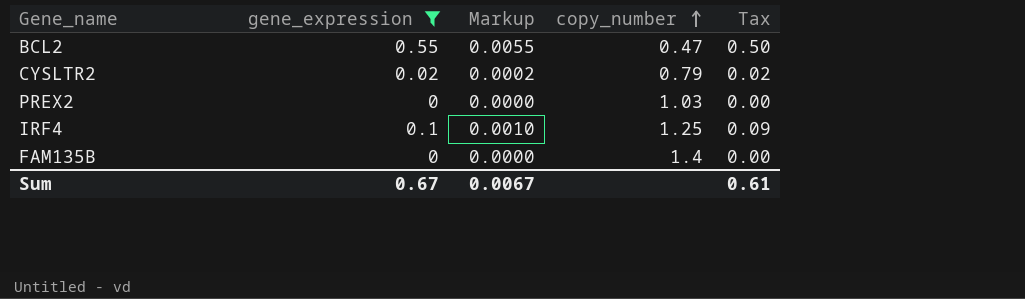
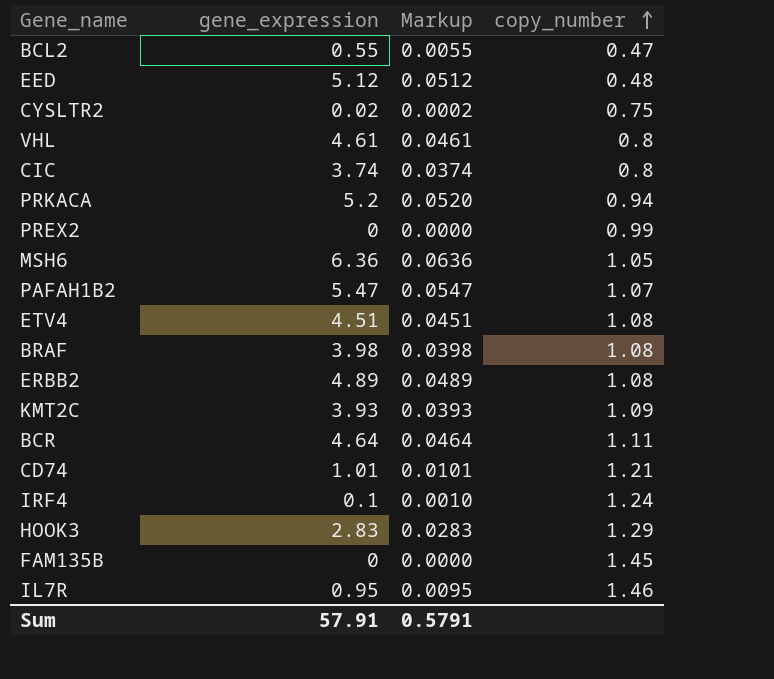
filter: gene_expression <= 0.55 -> none
column Tax | formula: [gene_expression] * 0.9 -> none
CYSLTR2 | copy_number: 0.79 -> 0.75
PREX2 | copy_number: 1.03 -> 0.99
IRF4 | copy_number: 1.25 -> 1.24
FAM135B | copy_number: 1.4 -> 1.45
Sum | gene_expression: 0.67 -> 57.91
Sum | Markup: 0.0067 -> 0.5791

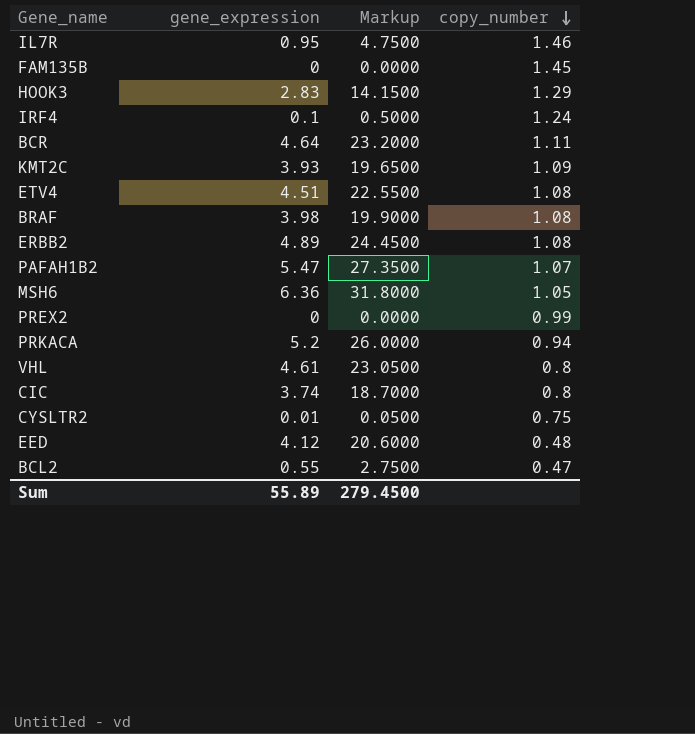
row order: copy_number ascending -> copy_number descending
column Markup | formula: [gene_expression] * 0.01 -> [gene_expression] * 5
row CD74: 1.01 | 0.0101 | 1.21 -> none
CYSLTR2 | gene_expression: 0.02 -> 0.01
EED | gene_expression: 5.12 -> 4.12
Sum | gene_expression: 57.91 -> 55.89
Sum | Markup: 0.5791 -> 279.4500

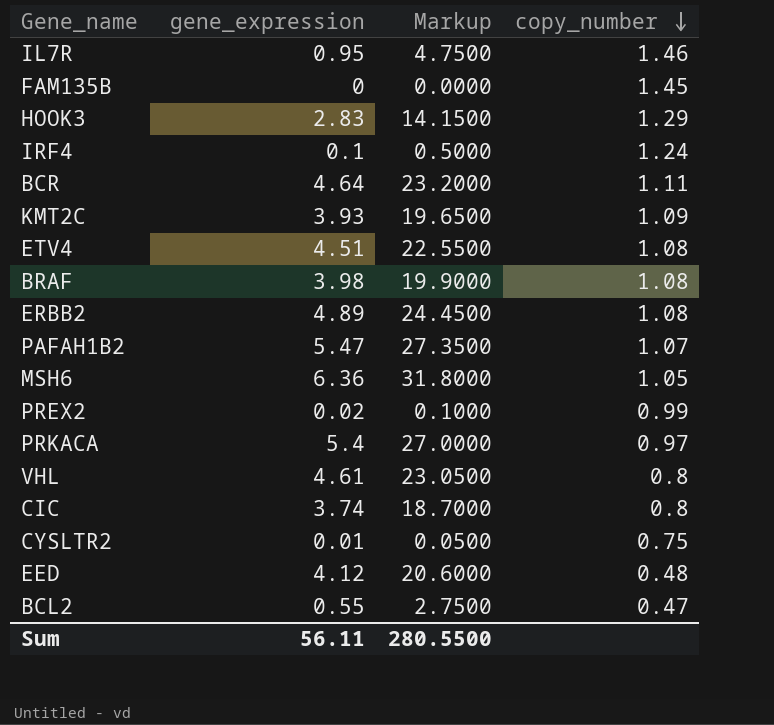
PREX2 | gene_expression: 0 -> 0.02
PREX2 | Markup: 0.0000 -> 0.1000
PRKACA | gene_expression: 5.2 -> 5.4
PRKACA | Markup: 26.0000 -> 27.0000
PRKACA | copy_number: 0.94 -> 0.97
Sum | gene_expression: 55.89 -> 56.11
Sum | Markup: 279.4500 -> 280.5500

